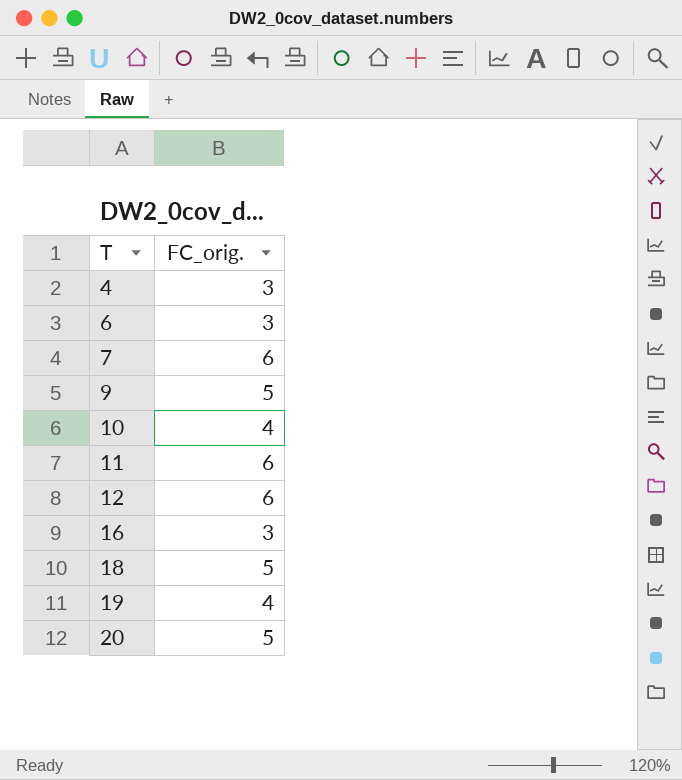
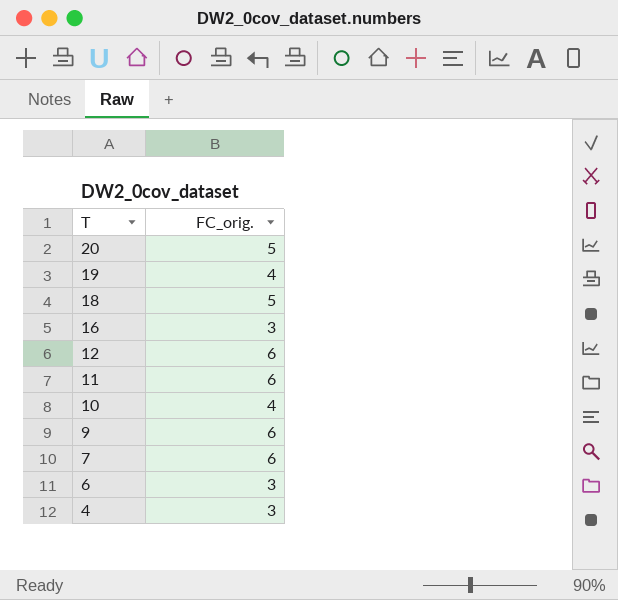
row order: T ascending -> T descending
9 | FC_orig.: 5 -> 6

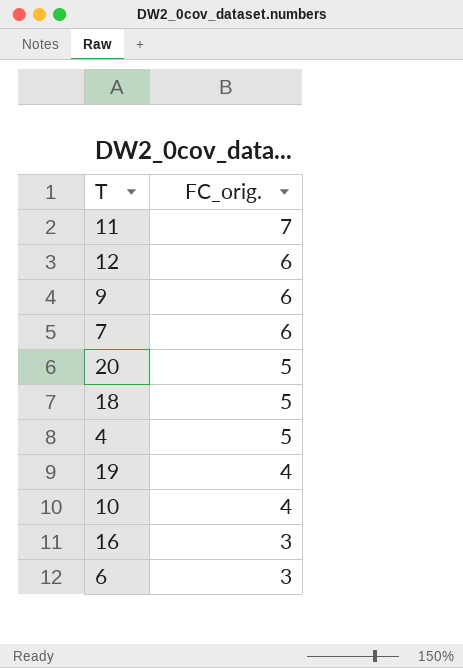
row order: T descending -> FC_orig. descending
11 | FC_orig.: 6 -> 7
4 | FC_orig.: 3 -> 5

